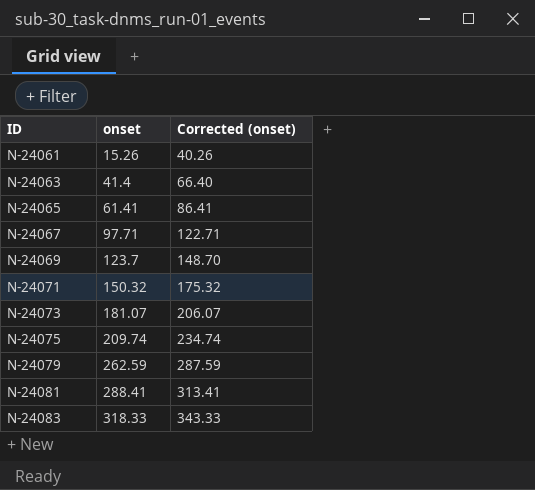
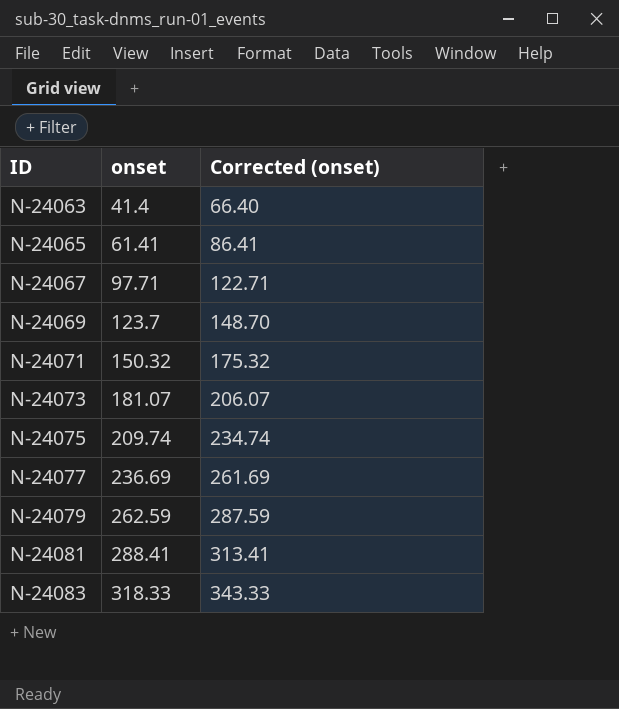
row N-24061: 15.26 | 40.26 -> none
row N-24077: none -> 236.69 | 261.69

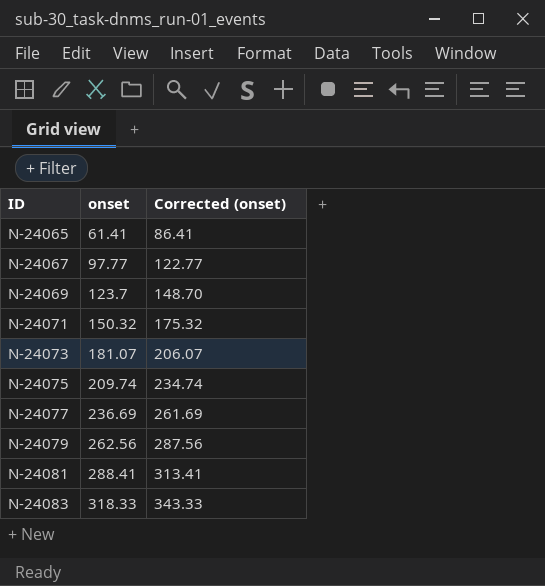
row N-24063: 41.4 | 66.40 -> none
N-24067 | onset: 97.71 -> 97.77
N-24067 | Corrected (onset): 122.71 -> 122.77
N-24079 | onset: 262.59 -> 262.56
N-24079 | Corrected (onset): 287.59 -> 287.56

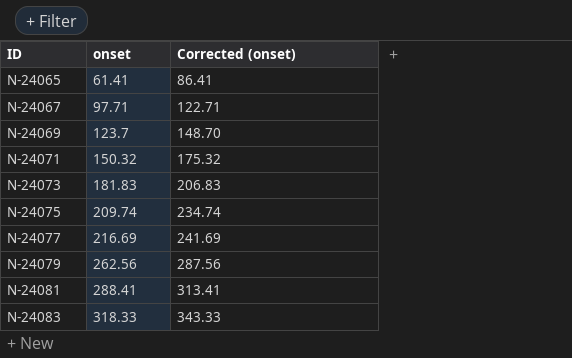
N-24067 | onset: 97.77 -> 97.71
N-24067 | Corrected (onset): 122.77 -> 122.71
N-24073 | onset: 181.07 -> 181.83
N-24073 | Corrected (onset): 206.07 -> 206.83
N-24077 | onset: 236.69 -> 216.69
N-24077 | Corrected (onset): 261.69 -> 241.69

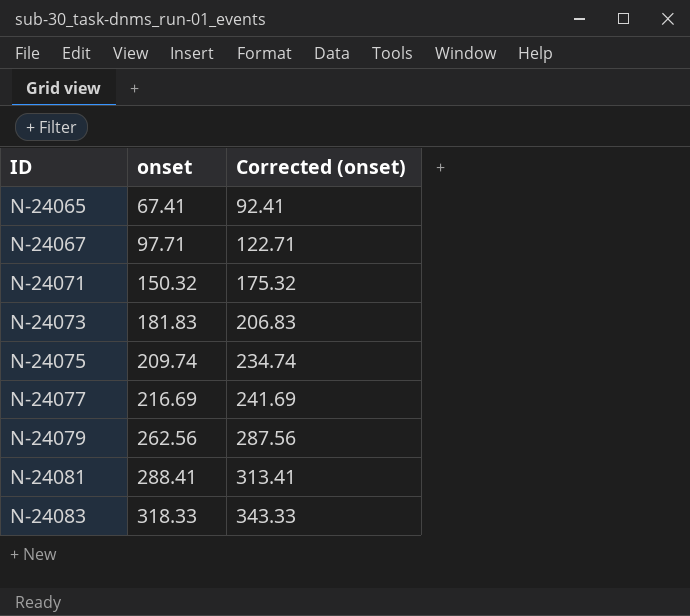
row N-24069: 123.7 | 148.70 -> none
N-24065 | onset: 61.41 -> 67.41
N-24065 | Corrected (onset): 86.41 -> 92.41

